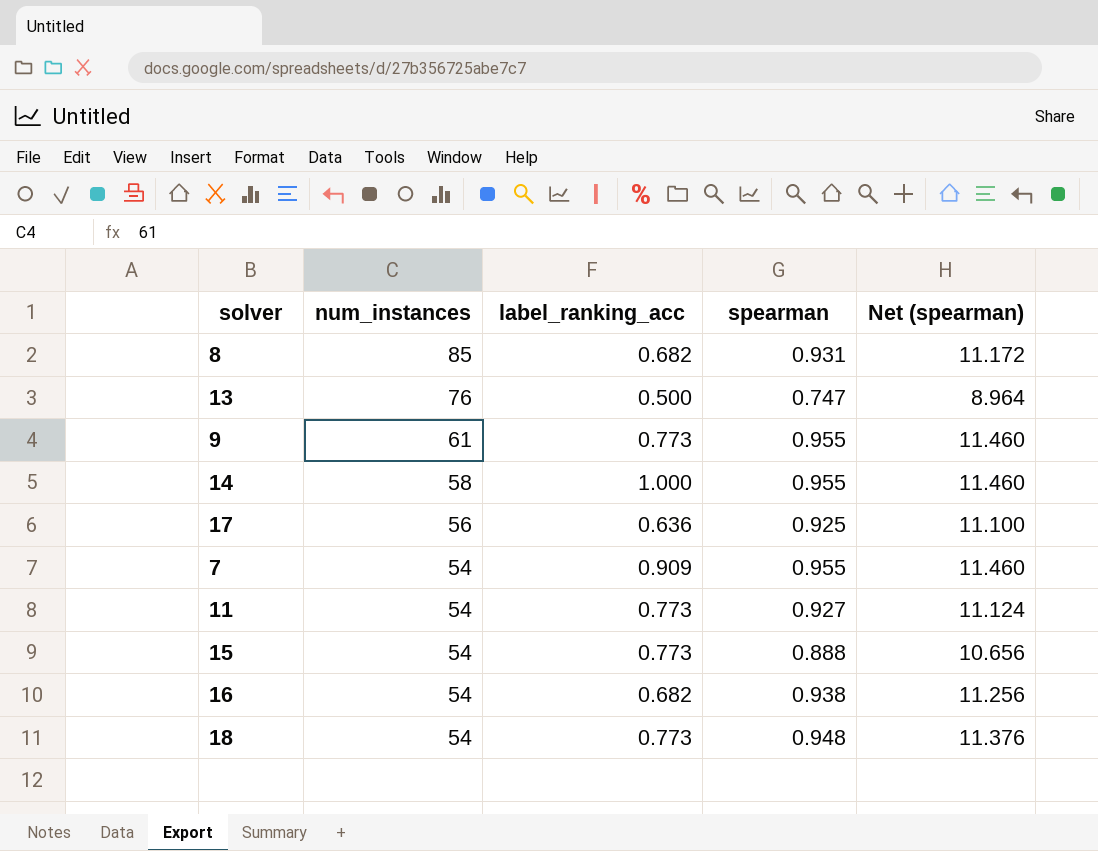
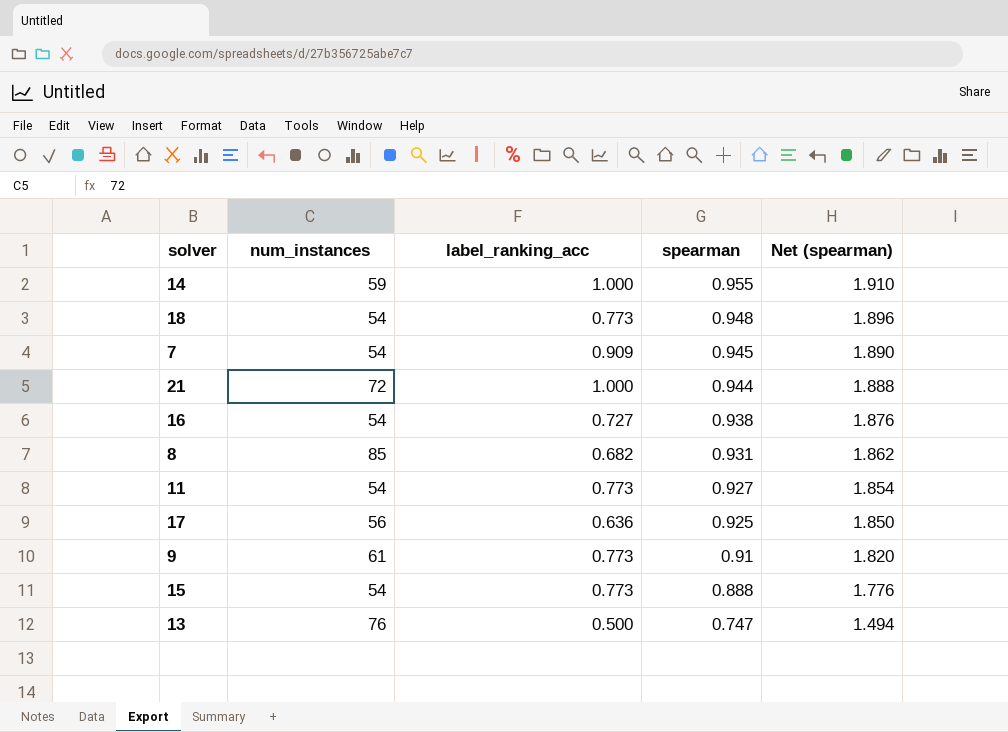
row order: num_instances descending -> spearman descending
column Net (spearman) | formula: [spearman] * 12 -> [spearman] * 2
14 | num_instances: 58 -> 59
7 | spearman: 0.955 -> 0.945
row 21: none -> 72 | 1.000 | 0.944 | 1.888
16 | label_ranking_acc: 0.682 -> 0.727
9 | spearman: 0.955 -> 0.91

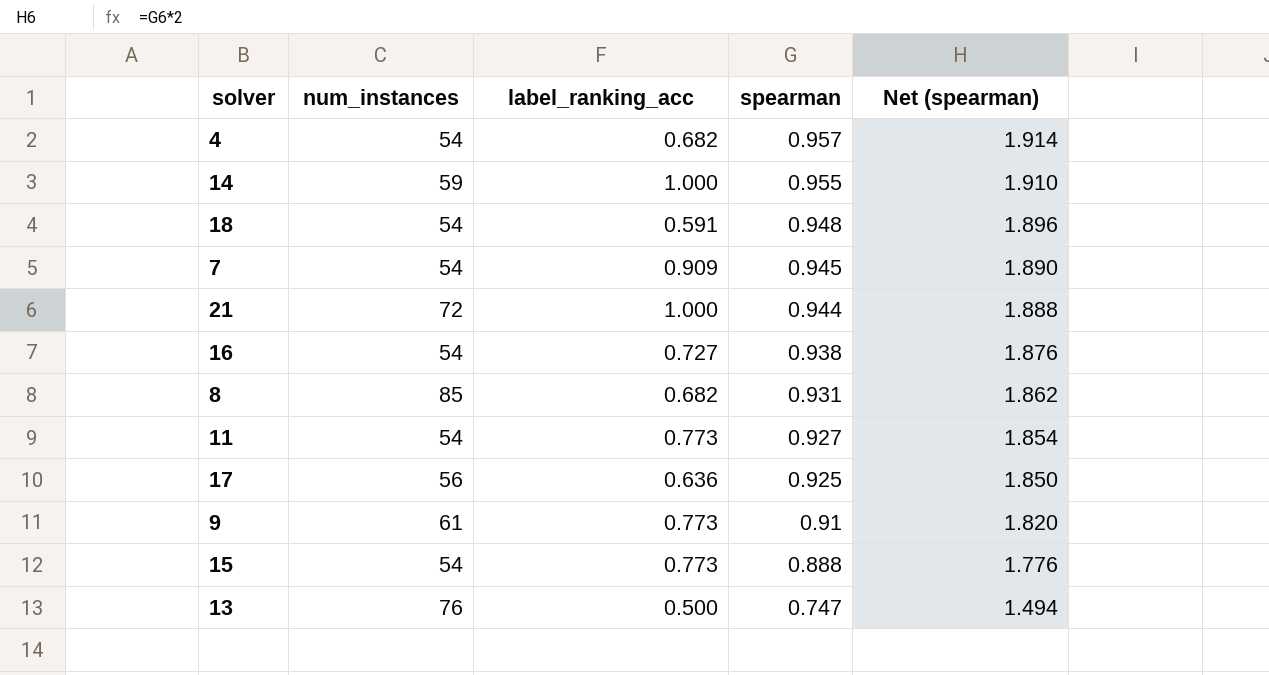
row 4: none -> 54 | 0.682 | 0.957 | 1.914
18 | label_ranking_acc: 0.773 -> 0.591

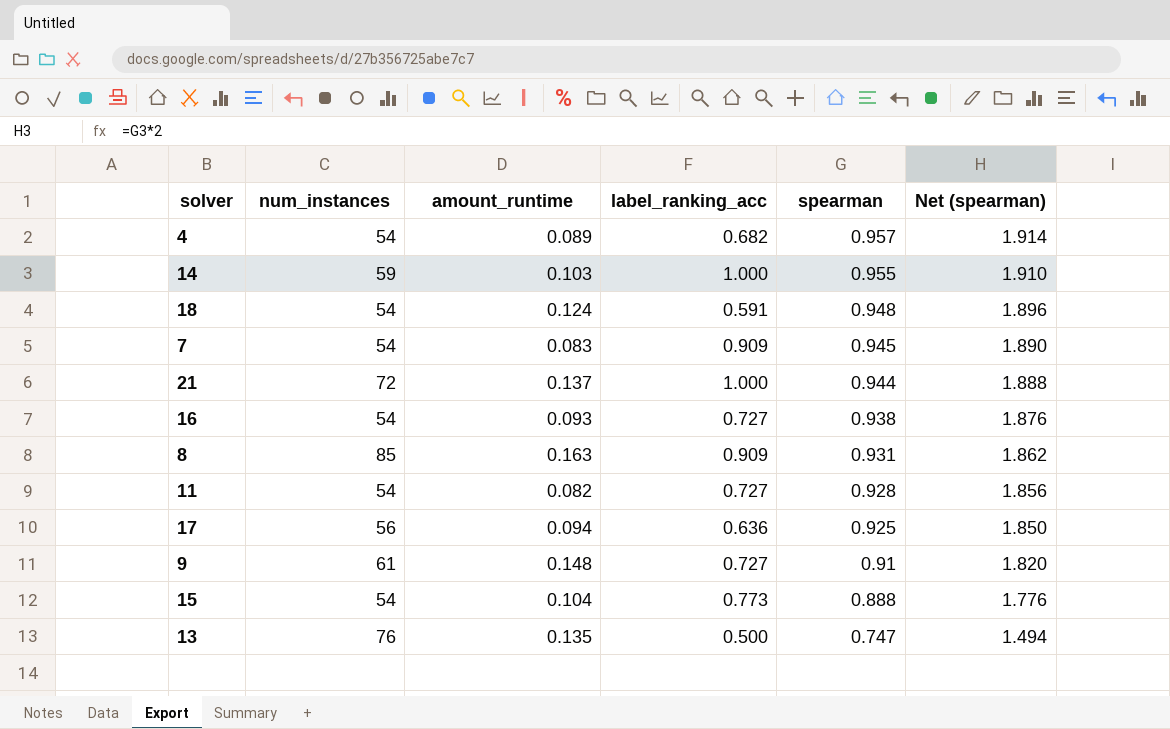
column amount_runtime | position: none -> 3
8 | label_ranking_acc: 0.682 -> 0.909
11 | label_ranking_acc: 0.773 -> 0.727
11 | spearman: 0.927 -> 0.928
11 | Net (spearman): 1.854 -> 1.856
9 | label_ranking_acc: 0.773 -> 0.727

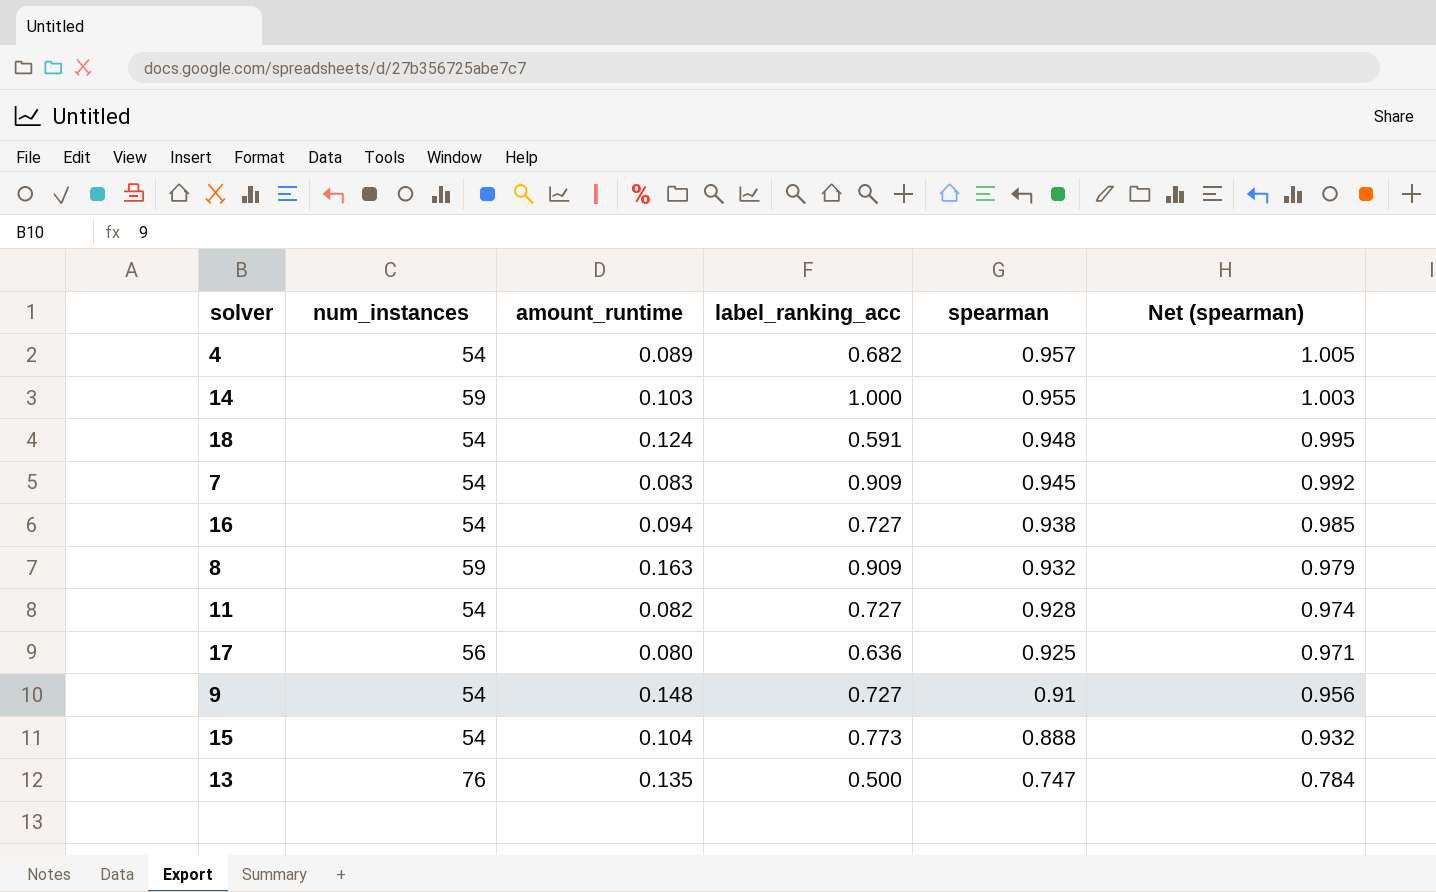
column Net (spearman) | formula: [spearman] * 2 -> [spearman] * 1.05
row 21: 72 | 0.137 | 1.000 | 0.944 | 1.888 -> none
16 | amount_runtime: 0.093 -> 0.094
8 | num_instances: 85 -> 59
8 | spearman: 0.931 -> 0.932
17 | amount_runtime: 0.094 -> 0.080
9 | num_instances: 61 -> 54

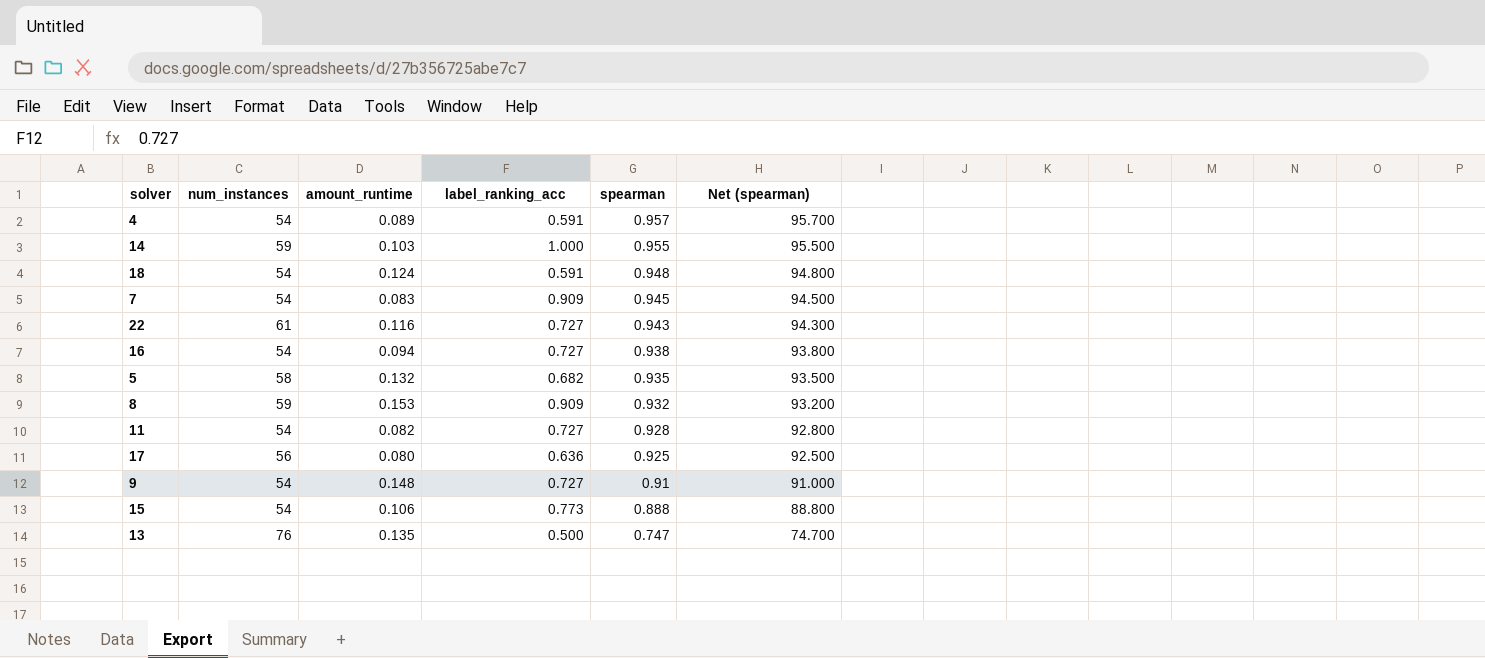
column Net (spearman) | formula: [spearman] * 1.05 -> [spearman] * 100
4 | label_ranking_acc: 0.682 -> 0.591
row 22: none -> 61 | 0.116 | 0.727 | 0.943 | 94.300
row 5: none -> 58 | 0.132 | 0.682 | 0.935 | 93.500
8 | amount_runtime: 0.163 -> 0.153
15 | amount_runtime: 0.104 -> 0.106

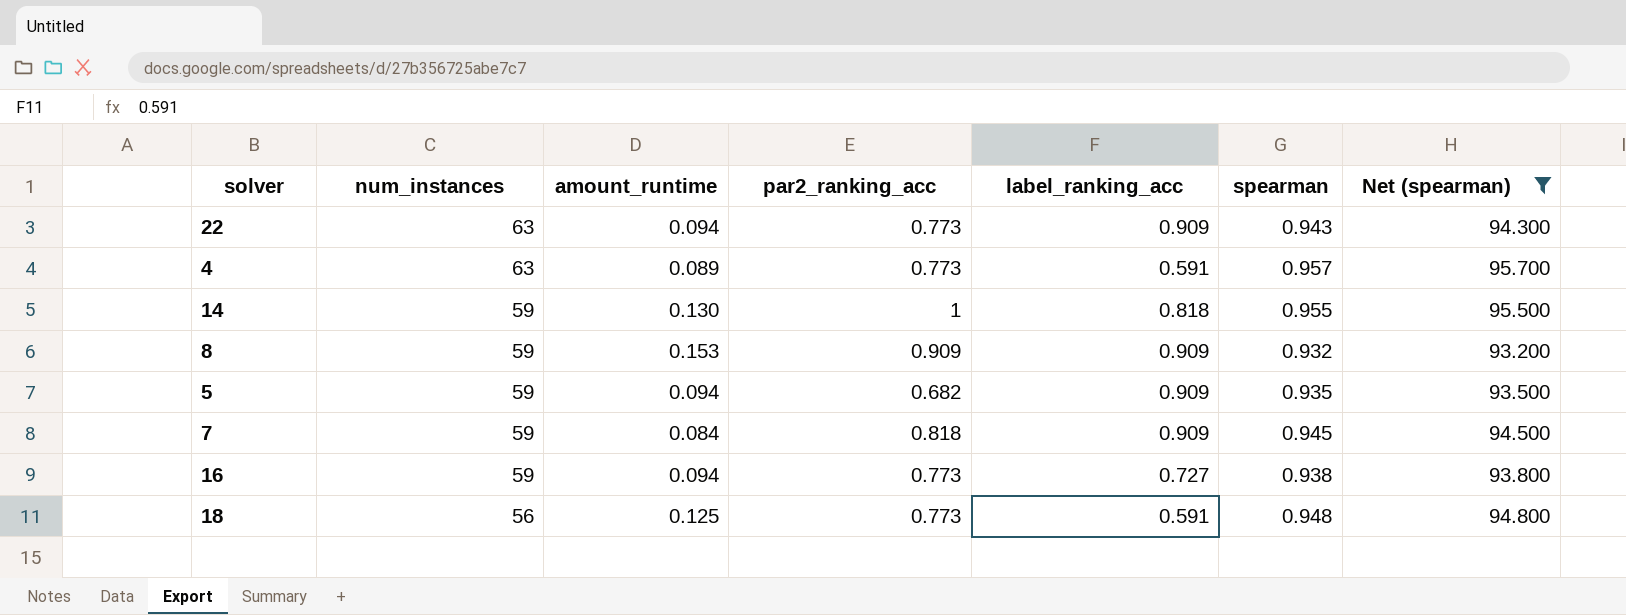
filter: none -> Net (spearman) >= 93.200
row order: spearman descending -> num_instances descending
column par2_ranking_acc | position: none -> 4
22 | num_instances: 61 -> 63
22 | amount_runtime: 0.116 -> 0.094
22 | label_ranking_acc: 0.727 -> 0.909
4 | num_instances: 54 -> 63
14 | amount_runtime: 0.103 -> 0.130
14 | label_ranking_acc: 1.000 -> 0.818
5 | num_instances: 58 -> 59
5 | amount_runtime: 0.132 -> 0.094
5 | label_ranking_acc: 0.682 -> 0.909
7 | num_instances: 54 -> 59
7 | amount_runtime: 0.083 -> 0.084
16 | num_instances: 54 -> 59
18 | num_instances: 54 -> 56
18 | amount_runtime: 0.124 -> 0.125

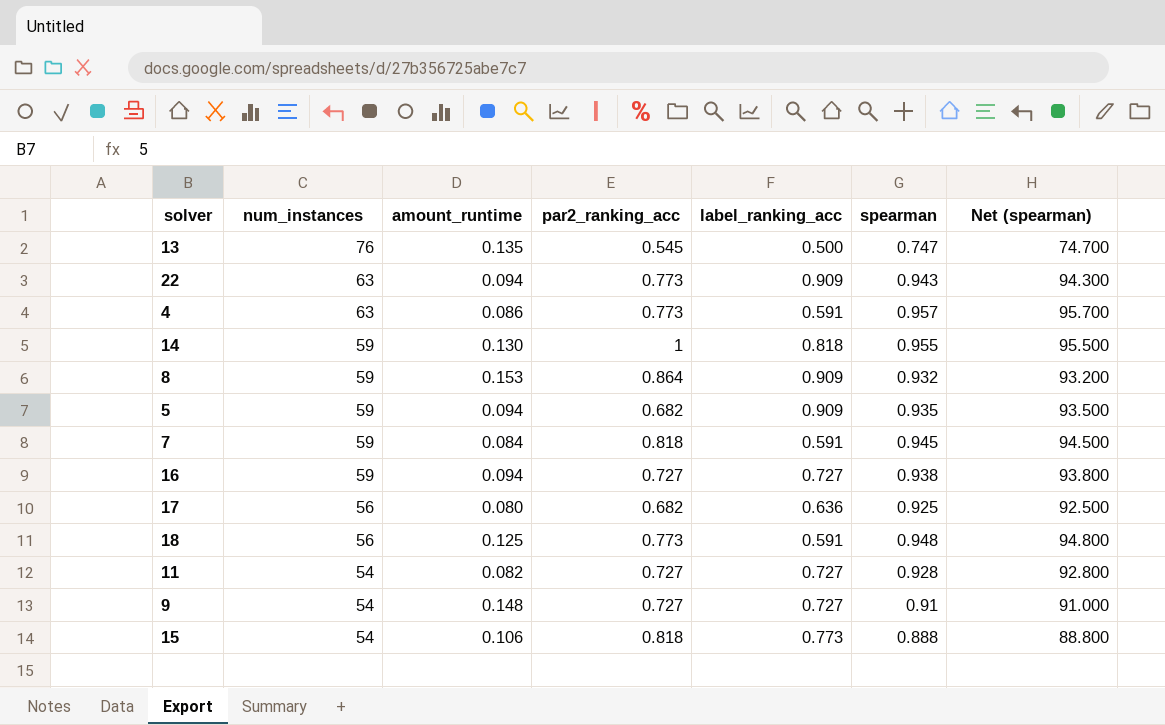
filter: Net (spearman) >= 93.200 -> none
4 | amount_runtime: 0.089 -> 0.086
8 | par2_ranking_acc: 0.909 -> 0.864
7 | label_ranking_acc: 0.909 -> 0.591
16 | par2_ranking_acc: 0.773 -> 0.727

